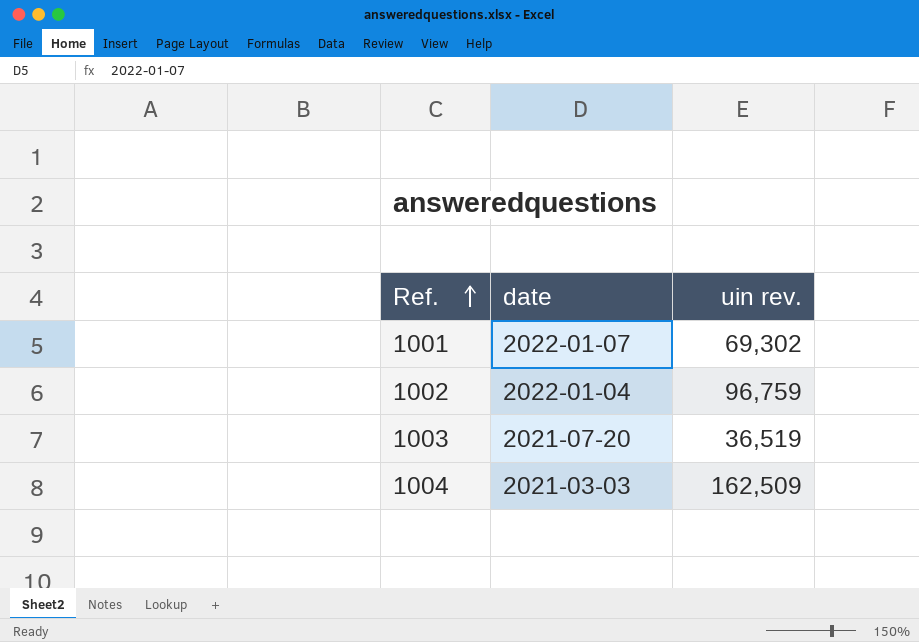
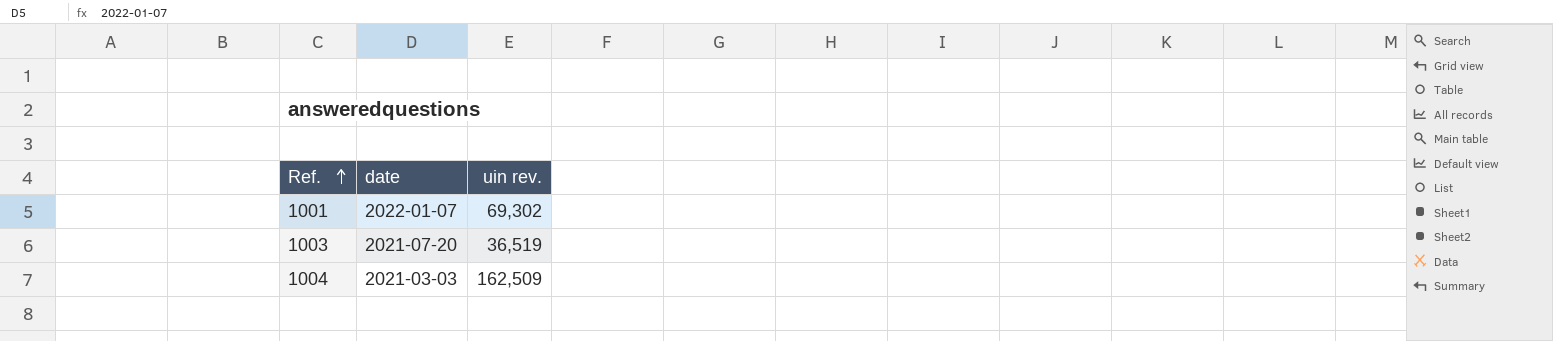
row 1002: 2022-01-04 | 96,759 -> none

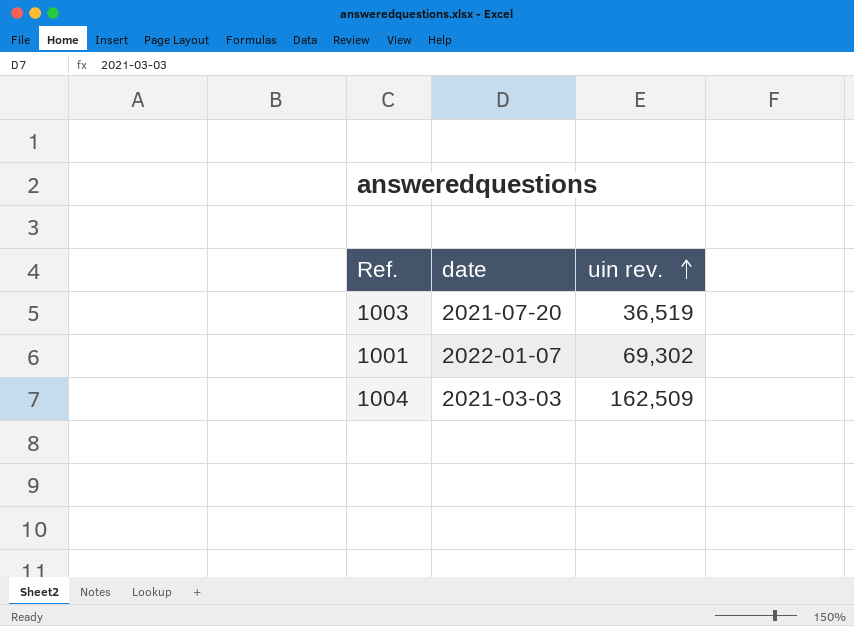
row order: Ref. ascending -> uin rev. ascending

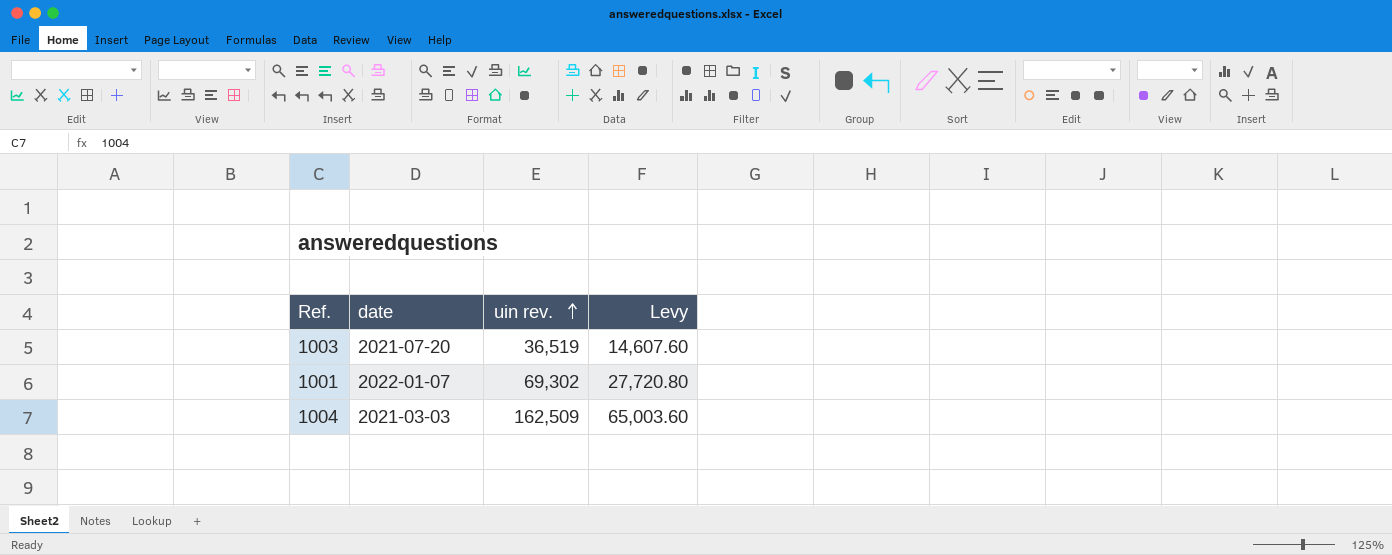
column Levy | formula: none -> [uin rev.] * 0.4

